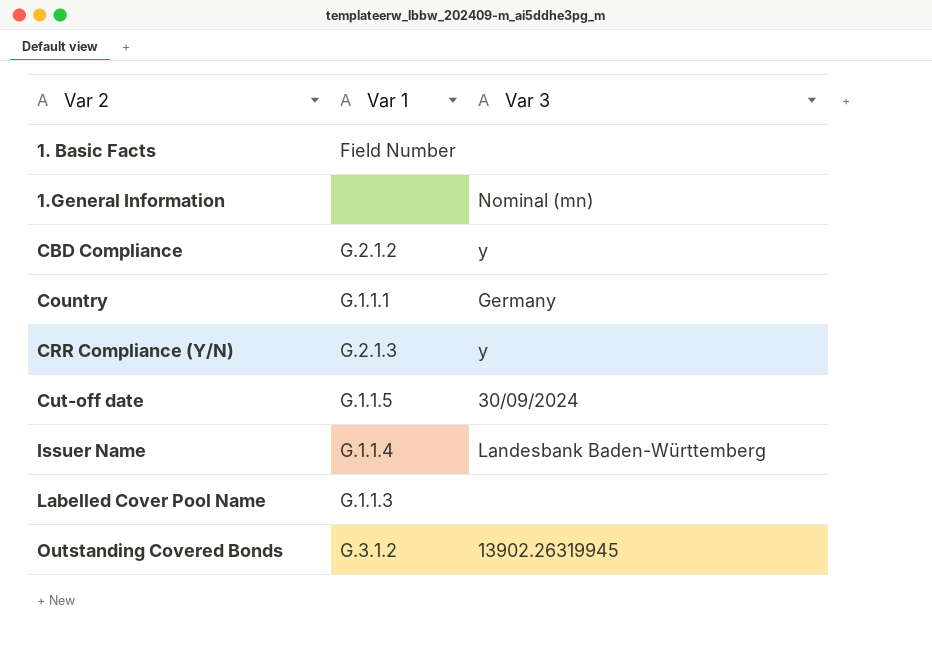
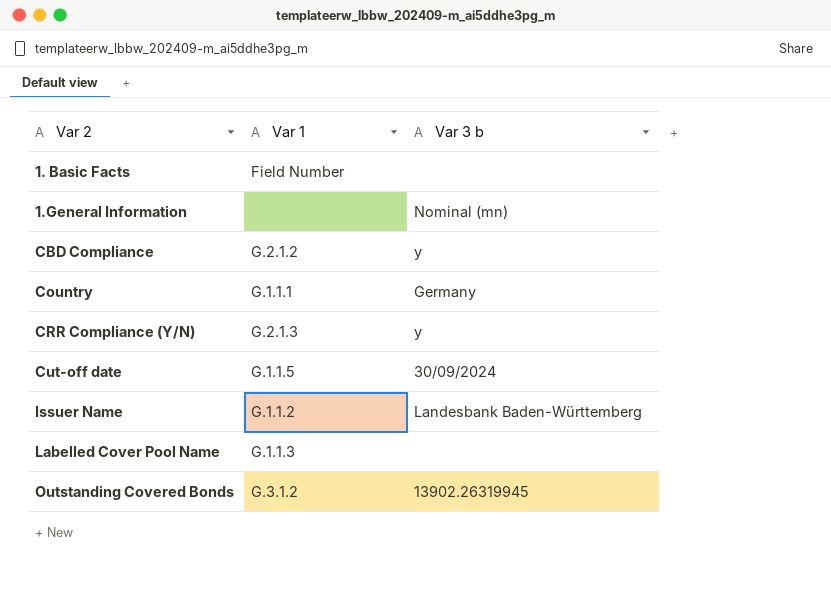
column name: Var 3 -> Var 3 b
Issuer Name | Var 1: G.1.1.4 -> G.1.1.2

